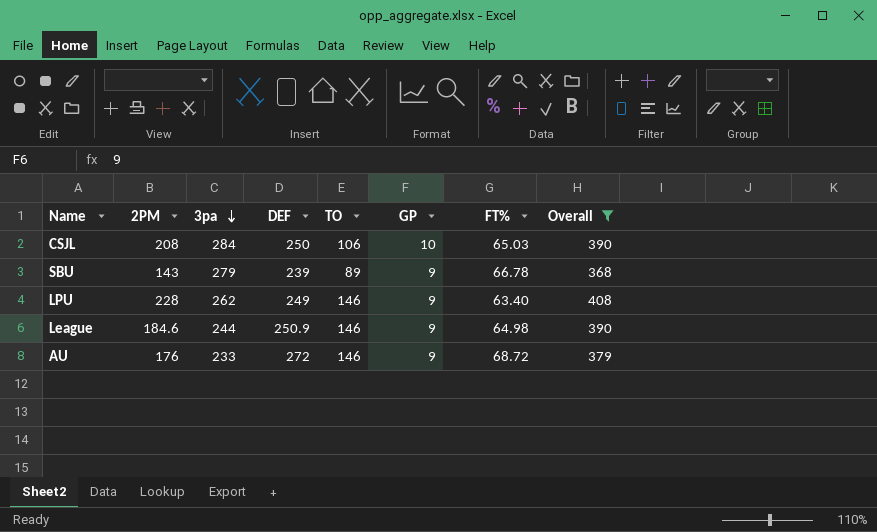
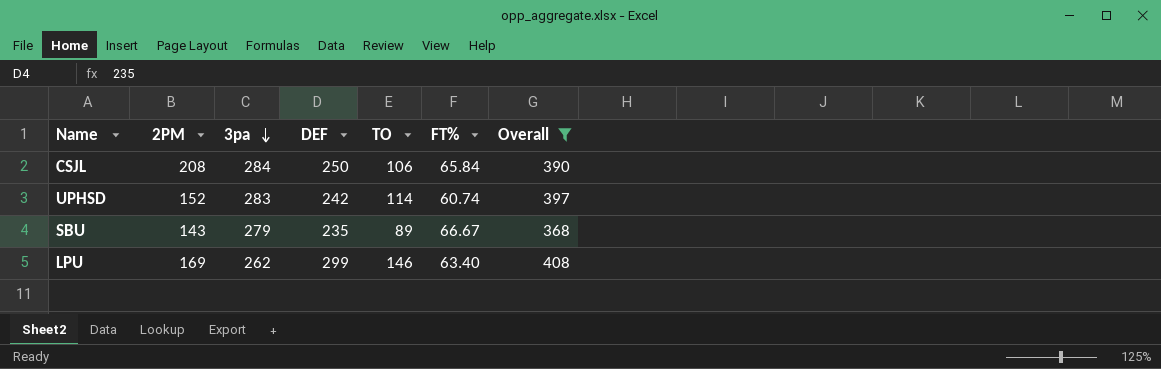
column GP | position: 6 -> none
row League: 184.6 | 244 | 250.9 | 146 | 9 | 64.98 | 390 -> none
row AU: 176 | 233 | 272 | 146 | 9 | 68.72 | 379 -> none
CSJL | FT%: 65.03 -> 65.84
row UPHSD: none -> 152 | 283 | 242 | 114 | 60.74 | 397
SBU | DEF: 239 -> 235
SBU | FT%: 66.78 -> 66.67
LPU | 2PM: 228 -> 169
LPU | DEF: 249 -> 299

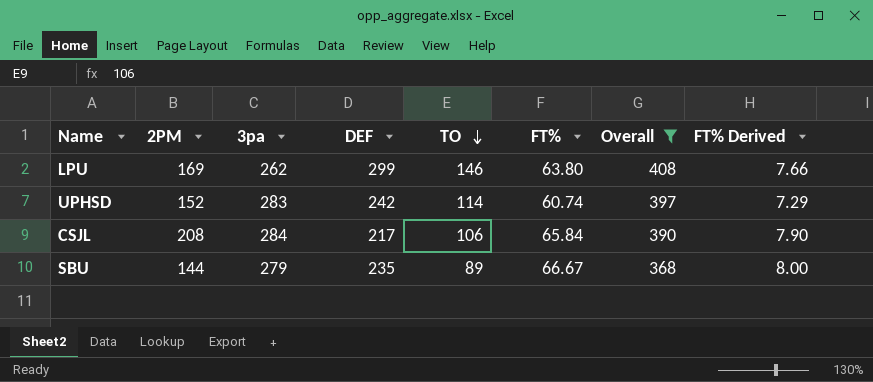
row order: 3pa descending -> TO descending
column FT% Derived | formula: none -> [FT%] * 0.12
LPU | FT%: 63.40 -> 63.80
CSJL | DEF: 250 -> 217
SBU | 2PM: 143 -> 144

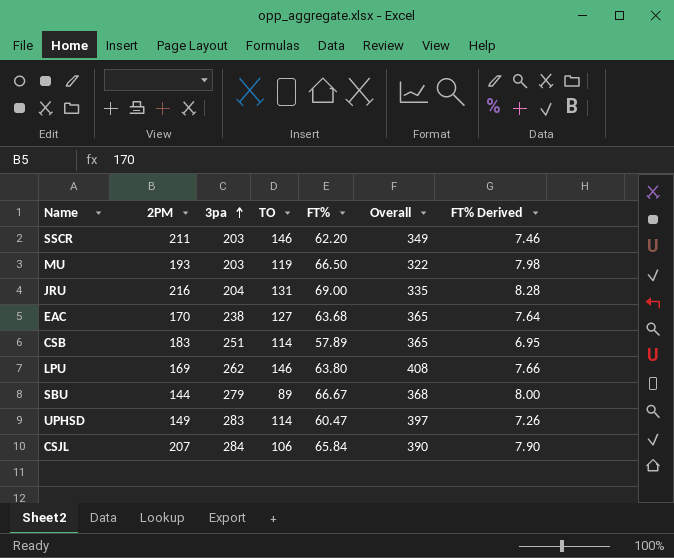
filter: Overall >= 368 -> none
row order: TO descending -> 3pa ascending
column DEF | position: 4 -> none
UPHSD | 2PM: 152 -> 149
UPHSD | FT%: 60.74 -> 60.47
UPHSD | FT% Derived: 7.29 -> 7.26
CSJL | 2PM: 208 -> 207

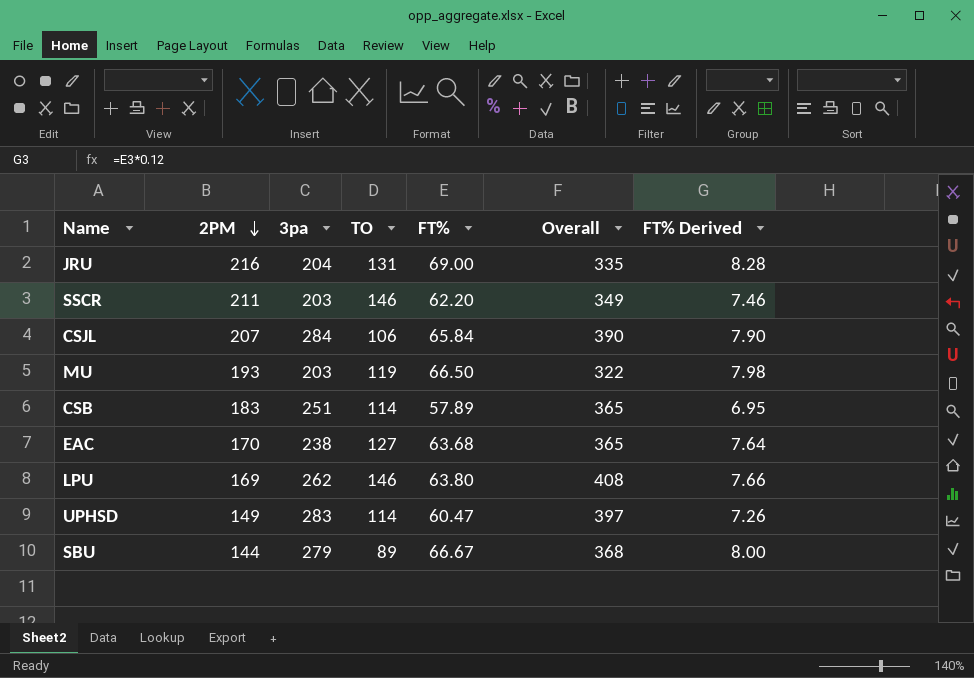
row order: 3pa ascending -> 2PM descending

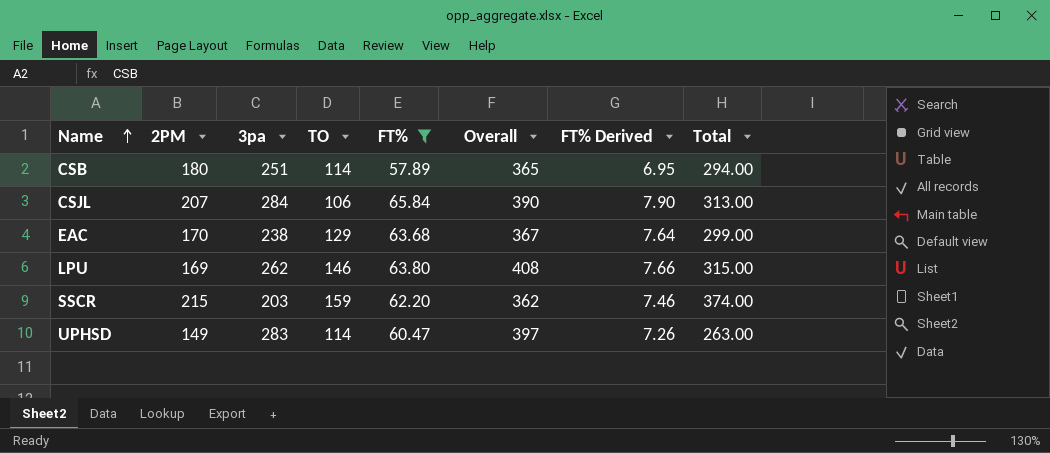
filter: none -> FT% <= 65.84
row order: 2PM descending -> Name ascending
column Total | formula: none -> [2PM] + [TO]
CSB | 2PM: 183 -> 180
EAC | TO: 127 -> 129
EAC | Overall: 365 -> 367
SSCR | 2PM: 211 -> 215
SSCR | TO: 146 -> 159
SSCR | Overall: 349 -> 362

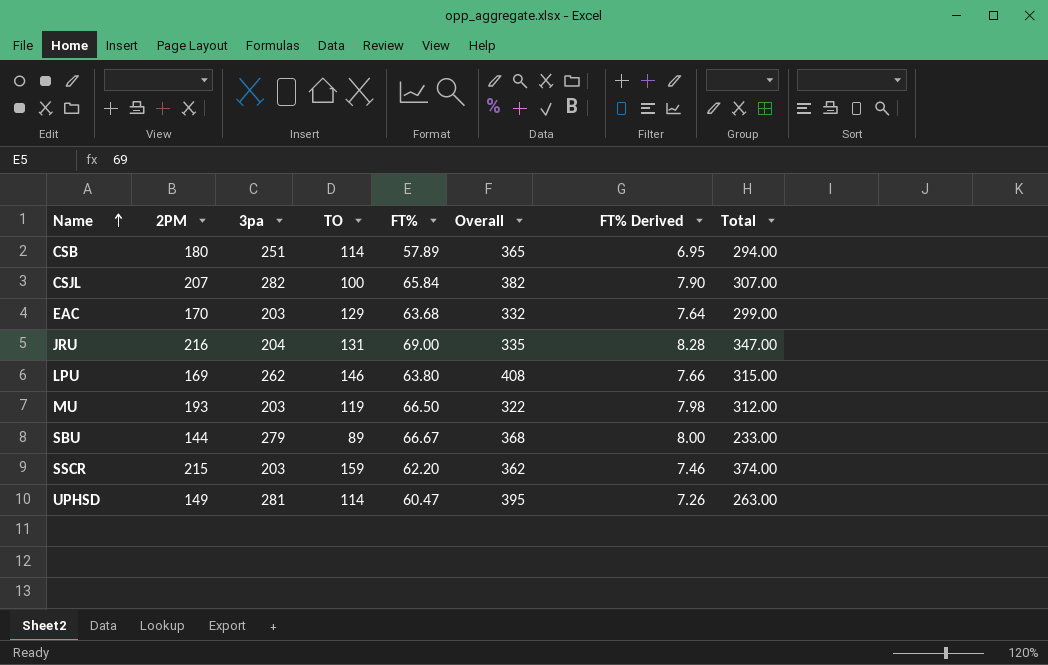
filter: FT% <= 65.84 -> none
CSJL | 3pa: 284 -> 282
CSJL | TO: 106 -> 100
CSJL | Overall: 390 -> 382
CSJL | Total: 313.00 -> 307.00
EAC | 3pa: 238 -> 203
EAC | Overall: 367 -> 332
UPHSD | 3pa: 283 -> 281
UPHSD | Overall: 397 -> 395

